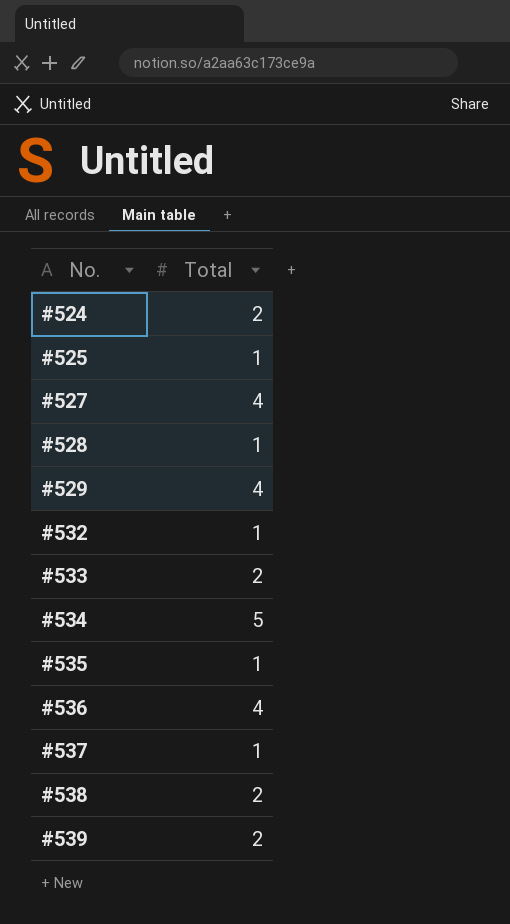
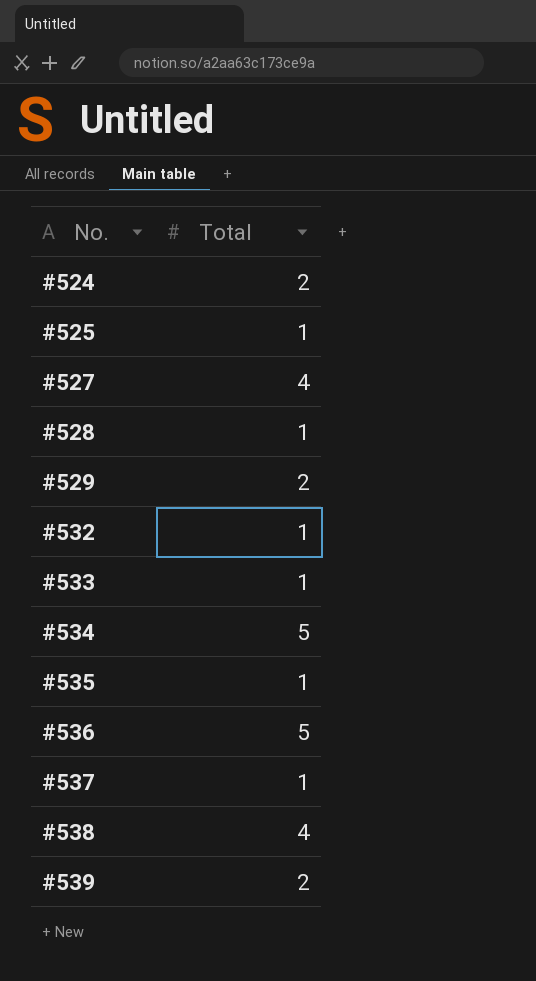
#529 | Total: 4 -> 2
#533 | Total: 2 -> 1
#536 | Total: 4 -> 5
#538 | Total: 2 -> 4

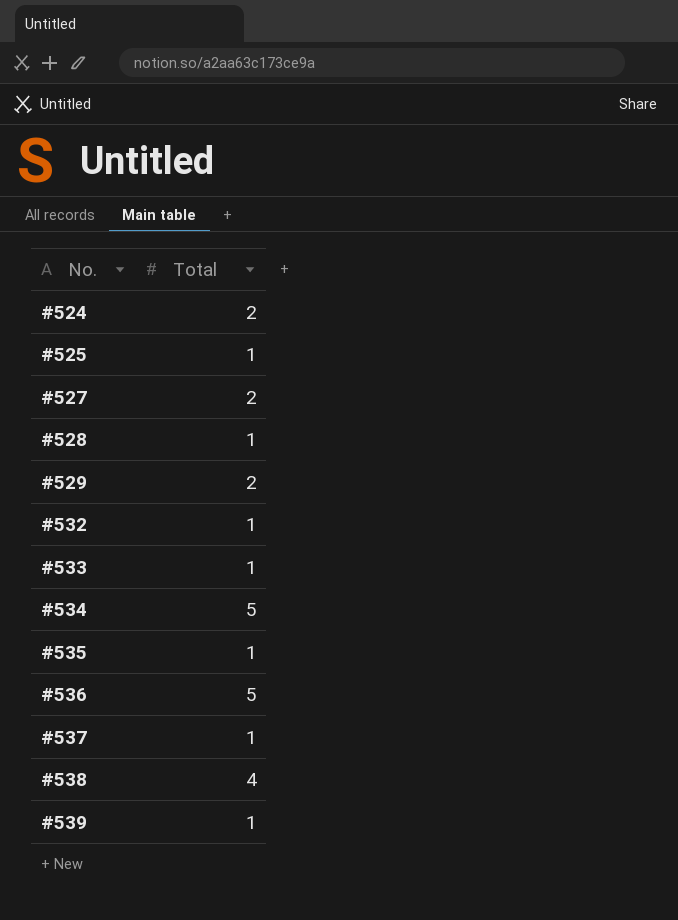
#527 | Total: 4 -> 2
#539 | Total: 2 -> 1

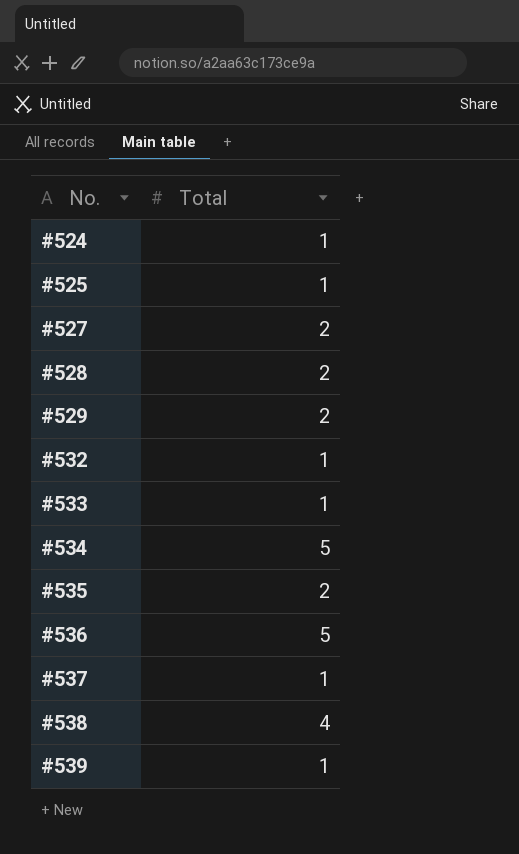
#524 | Total: 2 -> 1
#528 | Total: 1 -> 2
#535 | Total: 1 -> 2

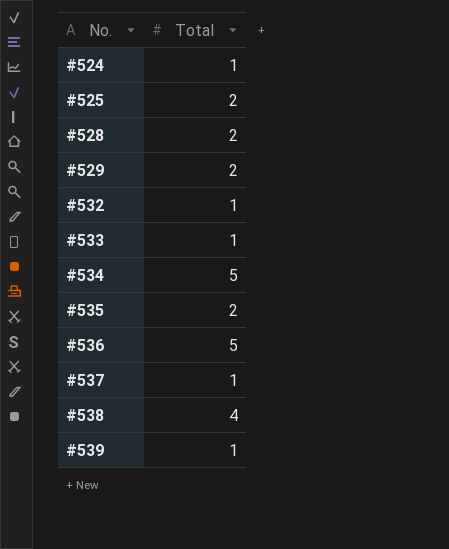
row #527: 2 -> none
#525 | Total: 1 -> 2

